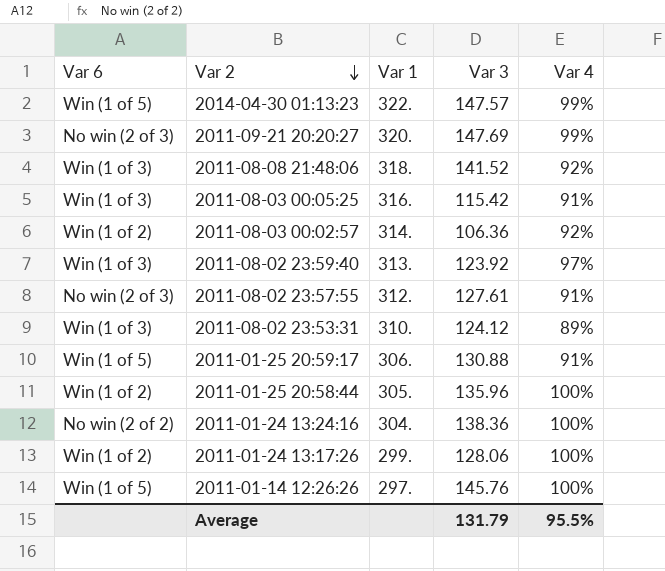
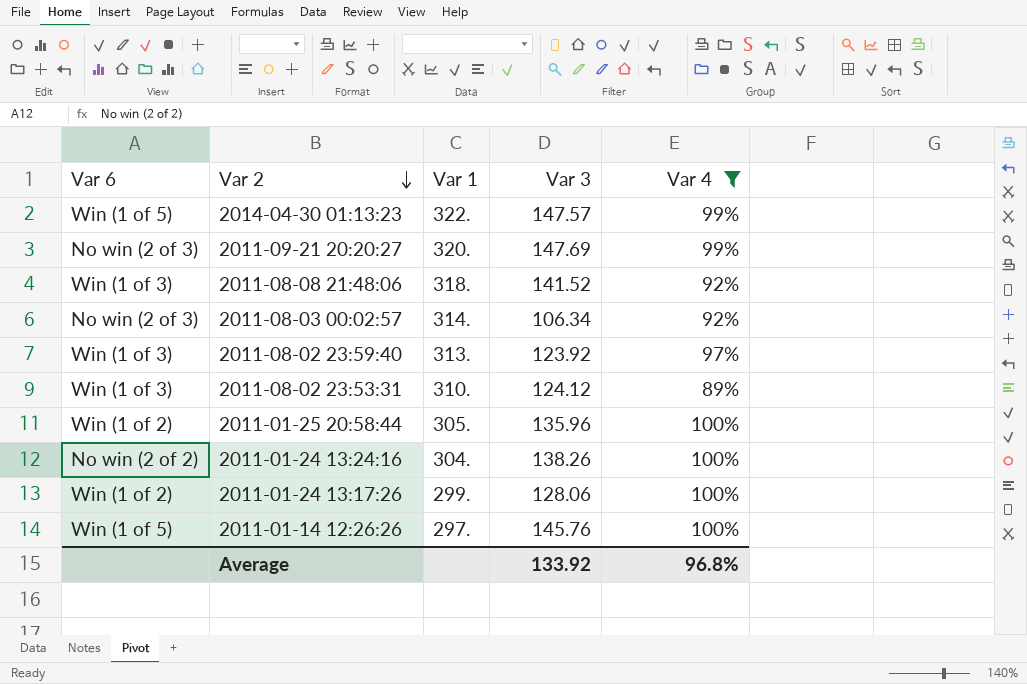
filter: none -> Var 4 != 91%
2011-08-03 00:02:57 | Var 6: Win (1 of 2) -> No win (2 of 3)
2011-08-03 00:02:57 | Var 3: 106.36 -> 106.34
2011-01-24 13:24:16 | Var 3: 138.36 -> 138.26
Average | Var 3: 131.79 -> 133.92
Average | Var 4: 95.5% -> 96.8%

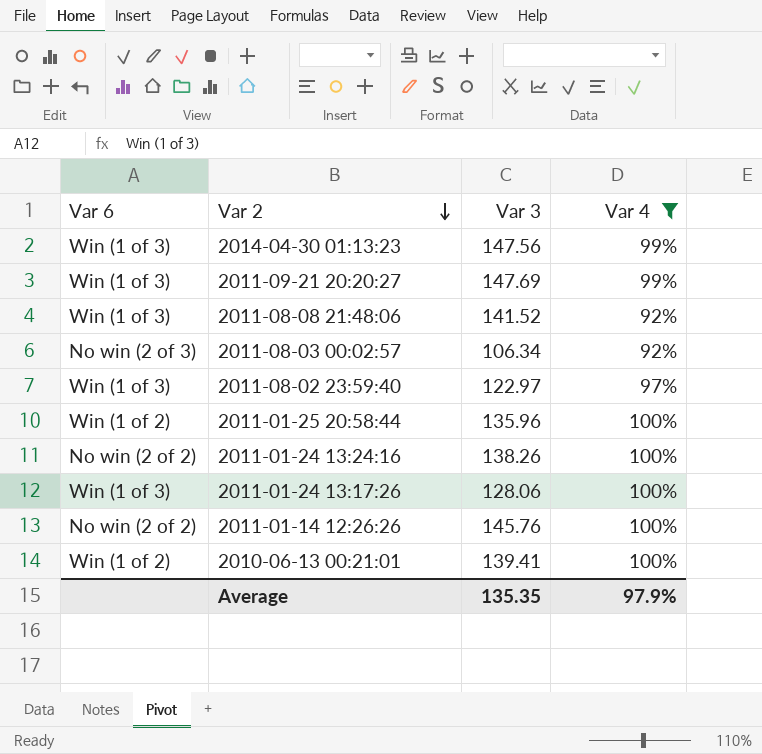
column Var 1 | position: 3 -> none
row 2011-08-02 23:53:31: Win (1 of 3) | 310. | 124.12 | 89% -> none
2014-04-30 01:13:23 | Var 6: Win (1 of 5) -> Win (1 of 3)
2014-04-30 01:13:23 | Var 3: 147.57 -> 147.56
2011-09-21 20:20:27 | Var 6: No win (2 of 3) -> Win (1 of 3)
2011-08-02 23:59:40 | Var 3: 123.92 -> 122.97
2011-01-24 13:17:26 | Var 6: Win (1 of 2) -> Win (1 of 3)
2011-01-14 12:26:26 | Var 6: Win (1 of 5) -> No win (2 of 2)
row 2010-06-13 00:21:01: none -> Win (1 of 2) | 139.41 | 100%
Average | Var 3: 133.92 -> 135.35
Average | Var 4: 96.8% -> 97.9%

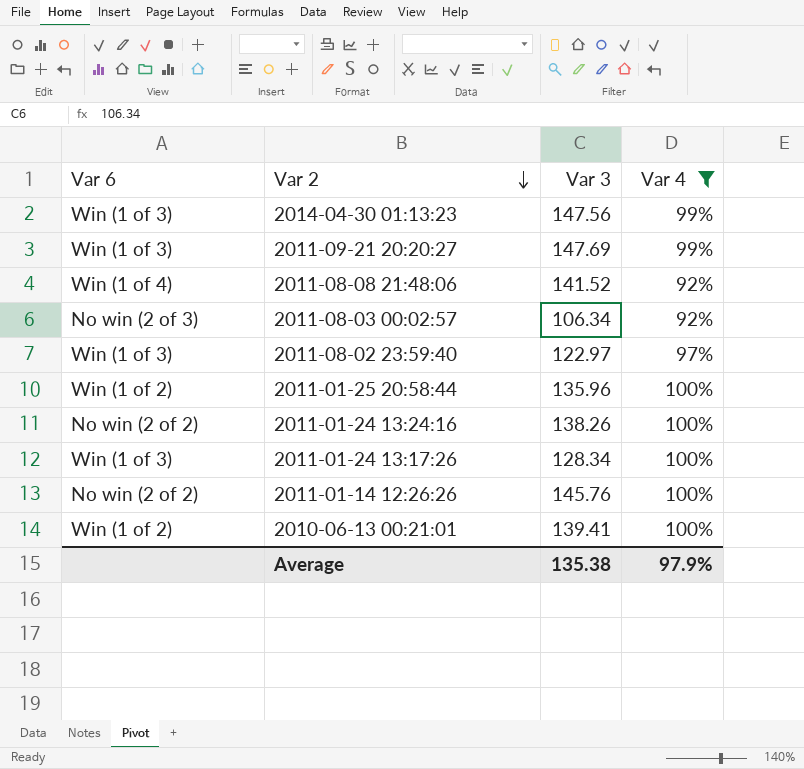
2011-08-08 21:48:06 | Var 6: Win (1 of 3) -> Win (1 of 4)
2011-01-24 13:17:26 | Var 3: 128.06 -> 128.34
Average | Var 3: 135.35 -> 135.38

